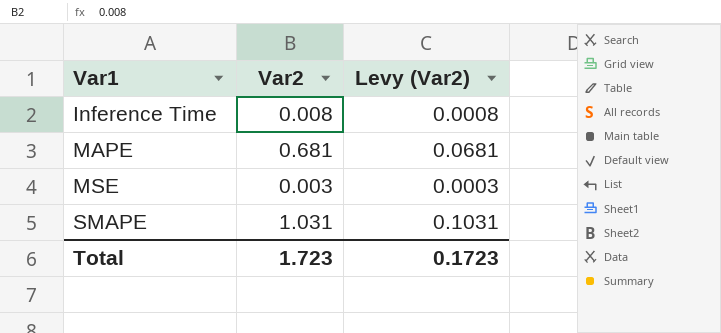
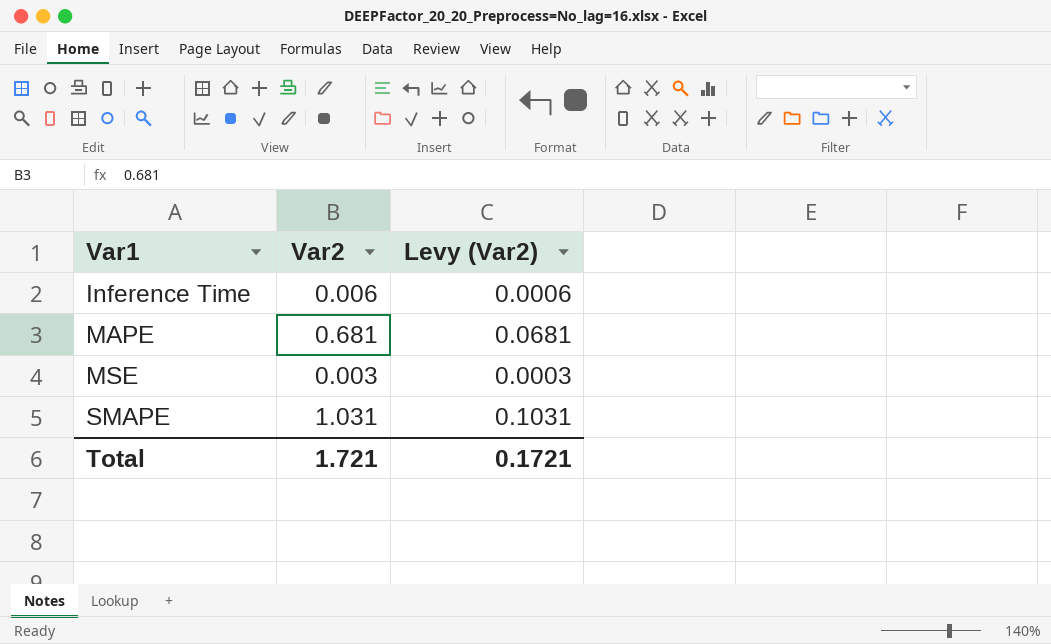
Inference Time | Var2: 0.008 -> 0.006
Inference Time | Levy (Var2): 0.0008 -> 0.0006
Total | Var2: 1.723 -> 1.721
Total | Levy (Var2): 0.1723 -> 0.1721

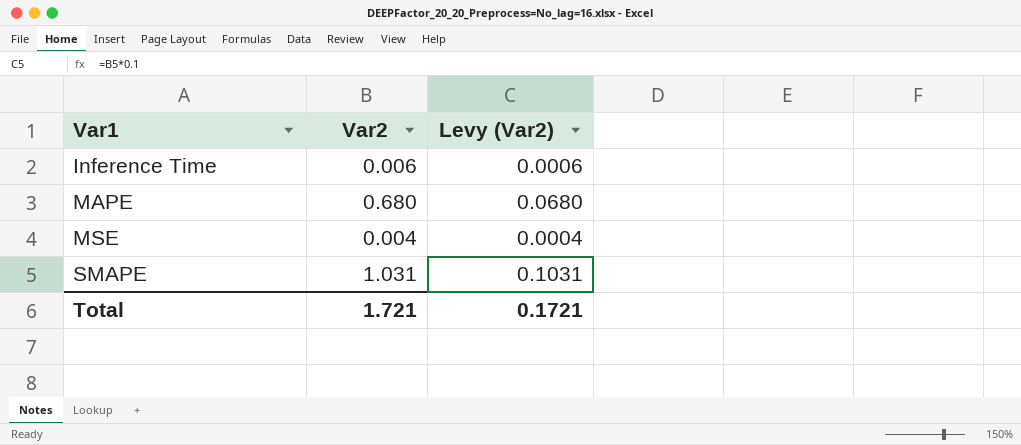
MAPE | Var2: 0.681 -> 0.680
MAPE | Levy (Var2): 0.0681 -> 0.0680
MSE | Var2: 0.003 -> 0.004
MSE | Levy (Var2): 0.0003 -> 0.0004

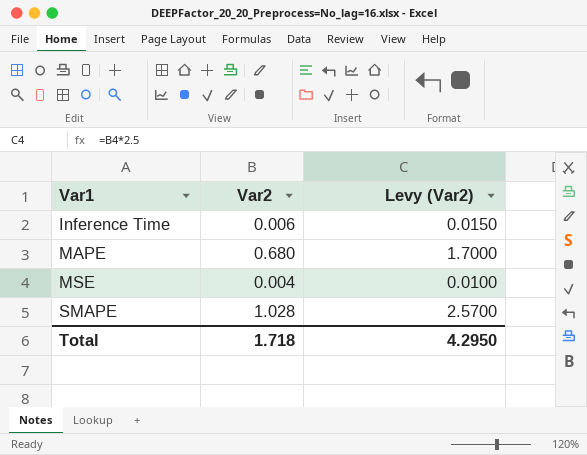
column Levy (Var2) | formula: [Var2] * 0.1 -> [Var2] * 2.5
SMAPE | Var2: 1.031 -> 1.028
Total | Var2: 1.721 -> 1.718
Total | Levy (Var2): 0.1721 -> 4.2950

